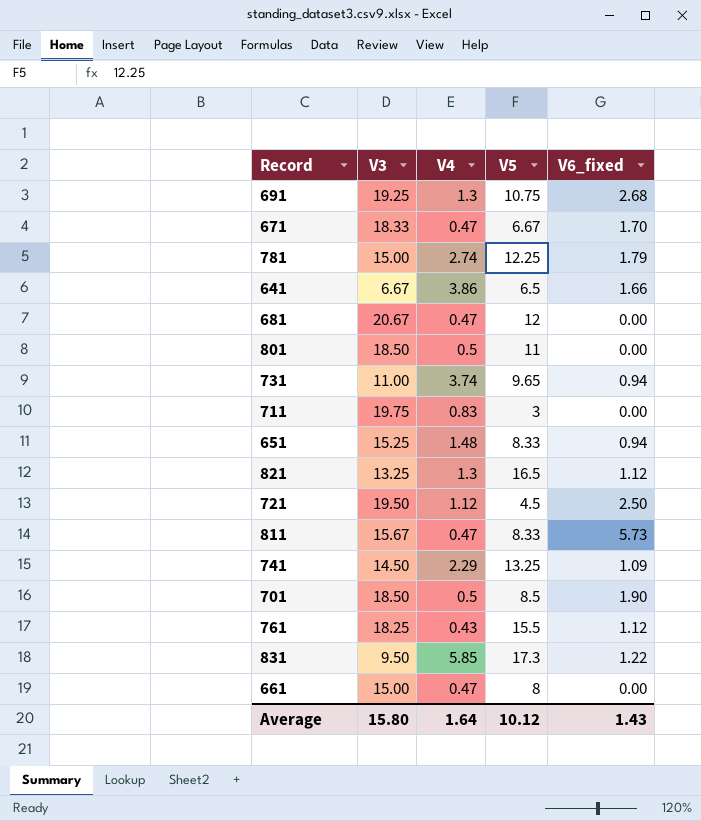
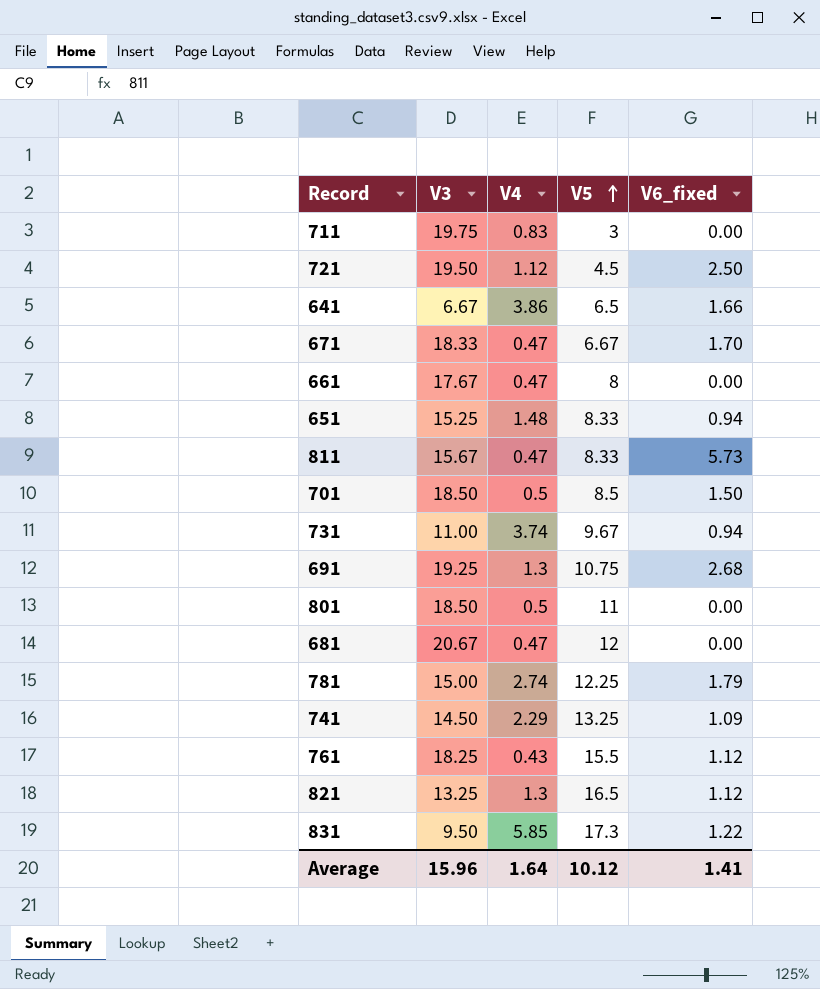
row order: none -> V5 ascending
661 | V3: 15.00 -> 17.67
701 | V6_fixed: 1.90 -> 1.50
731 | V5: 9.65 -> 9.67
Average | V3: 15.80 -> 15.96
Average | V6_fixed: 1.43 -> 1.41

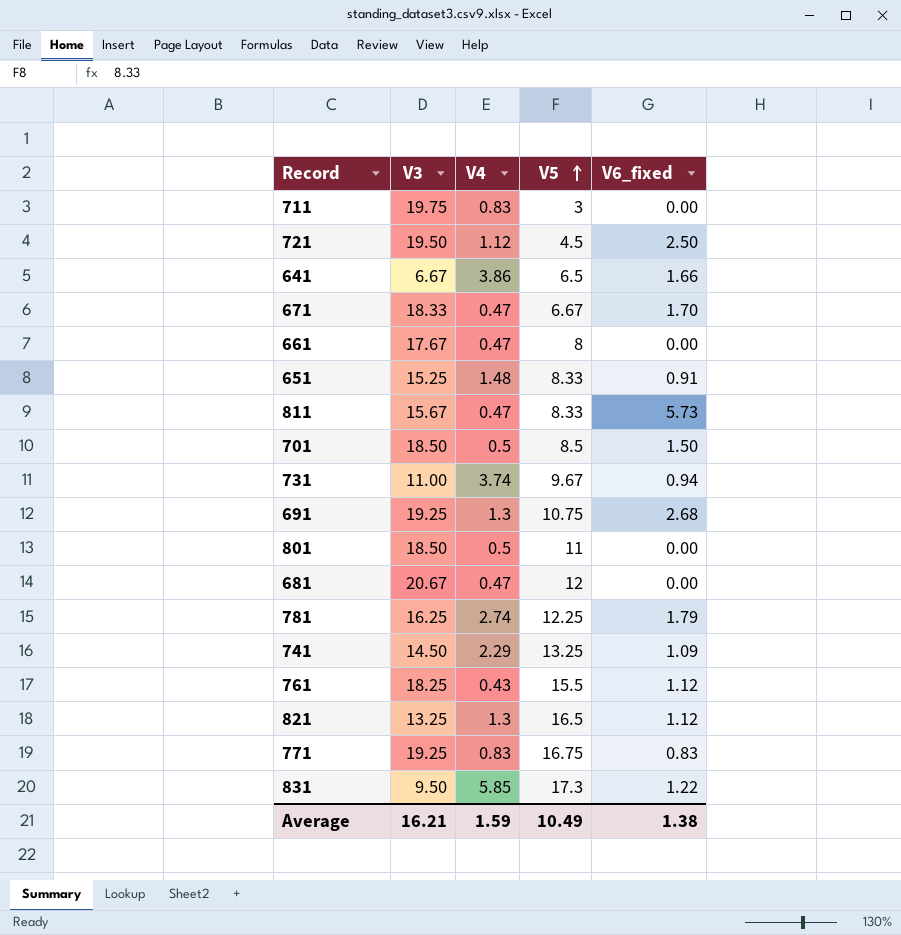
651 | V6_fixed: 0.94 -> 0.91
781 | V3: 15.00 -> 16.25
row 771: none -> 19.25 | 0.83 | 16.75 | 0.83
Average | V3: 15.96 -> 16.21
Average | V4: 1.64 -> 1.59
Average | V5: 10.12 -> 10.49
Average | V6_fixed: 1.41 -> 1.38

